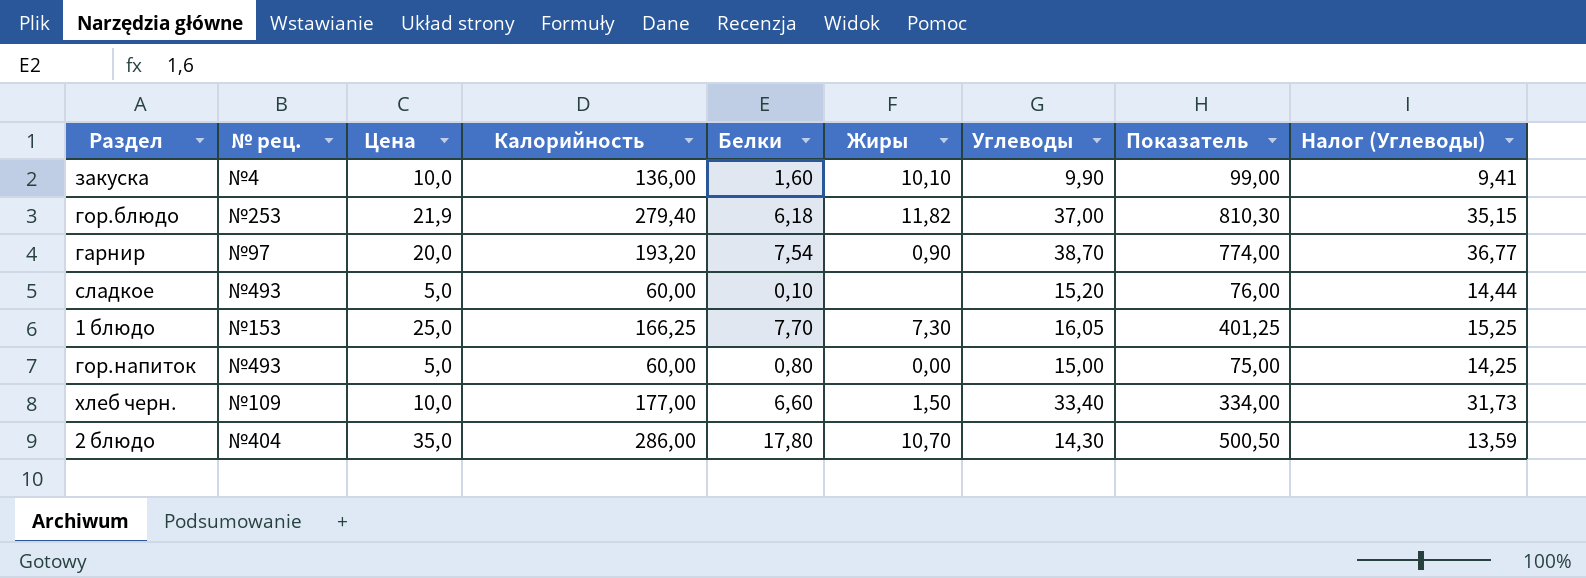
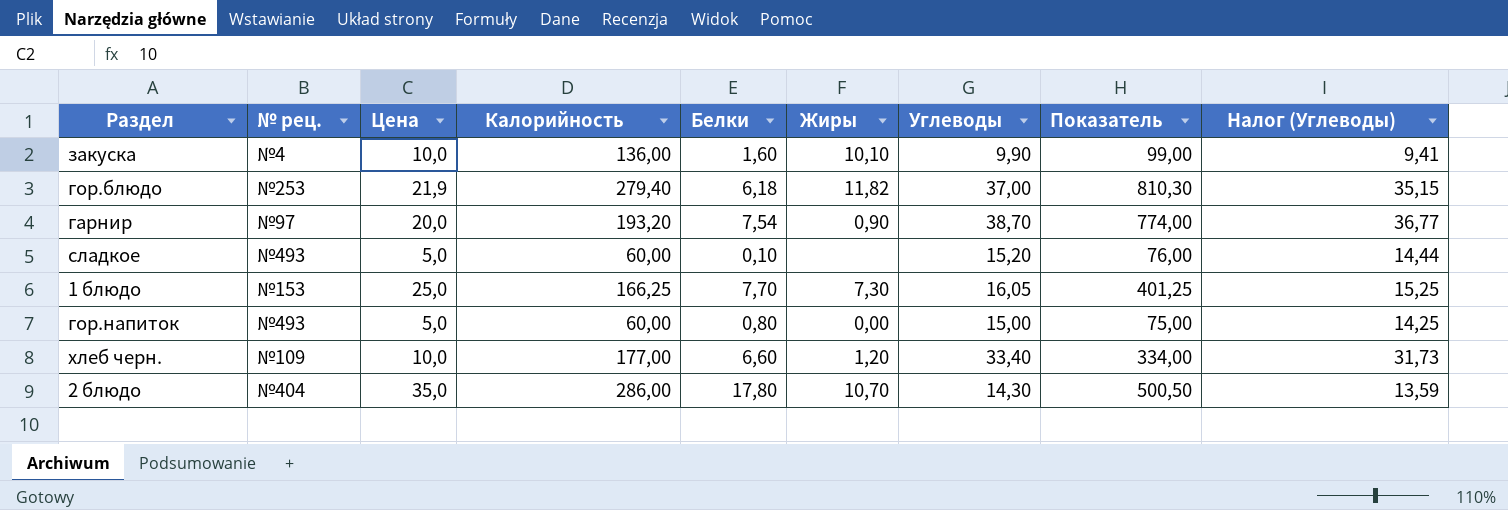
хлеб черн. | Жиры: 1,50 -> 1,20

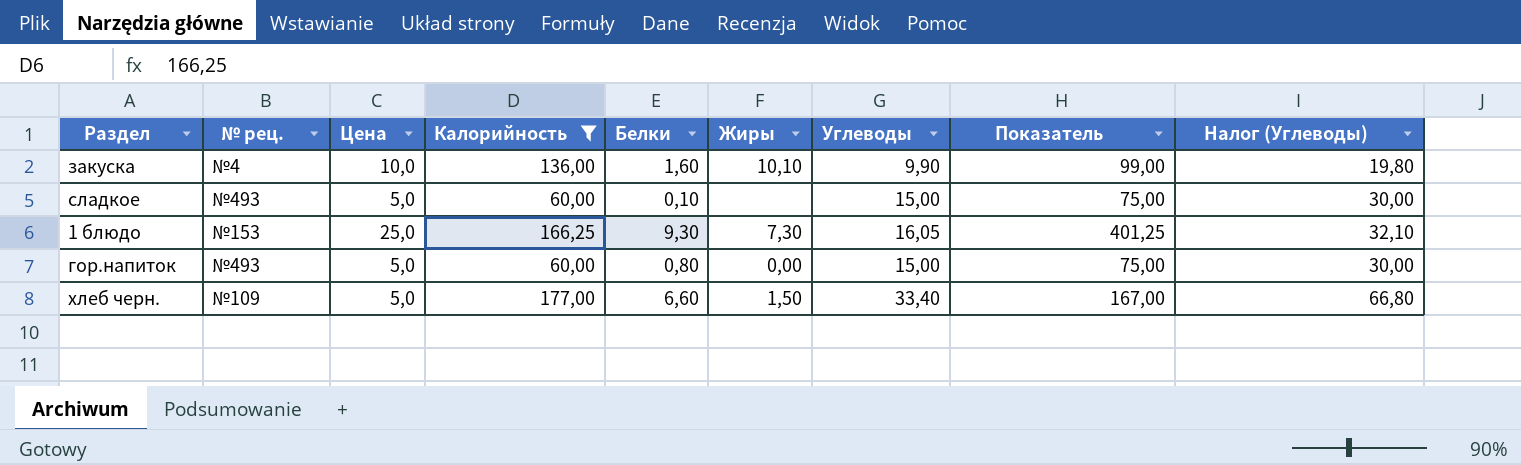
filter: none -> Калорийность <= 177,00
column Налог (Углеводы) | formula: [Углеводы] * 0,95 -> [Углеводы] * 2
сладкое | Углеводы: 15,20 -> 15,00
сладкое | Показатель: 76,00 -> 75,00
1 блюдо | Белки: 7,70 -> 9,30
хлеб черн. | Цена: 10,0 -> 5,0
хлеб черн. | Жиры: 1,20 -> 1,50
хлеб черн. | Показатель: 334,00 -> 167,00

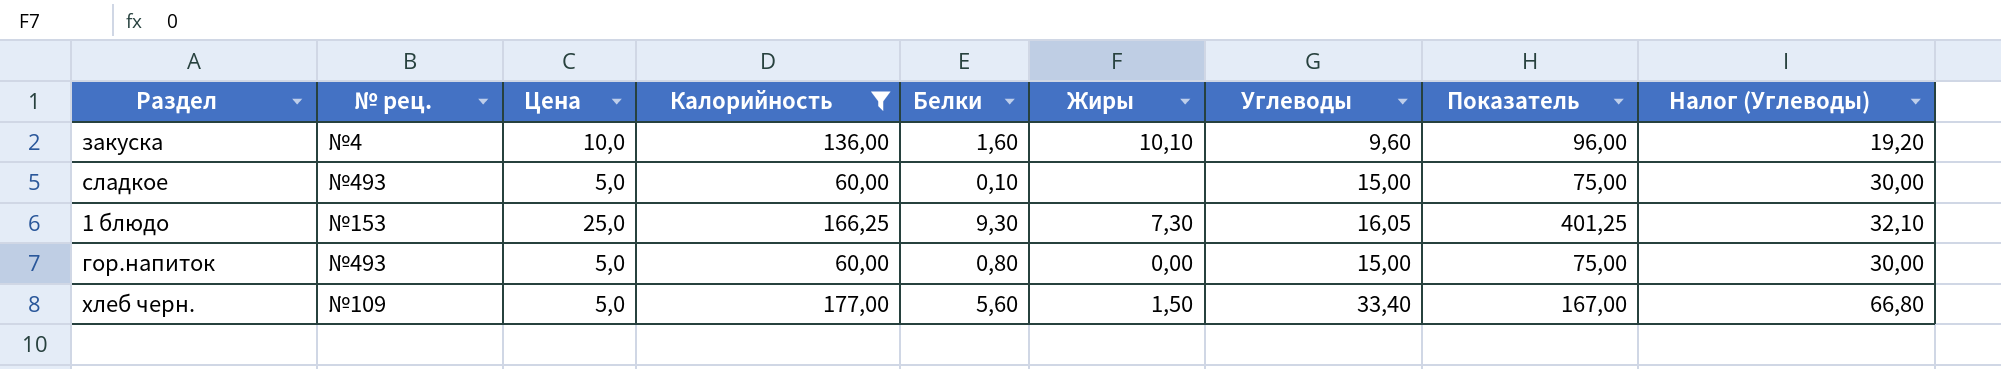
закуска | Углеводы: 9,90 -> 9,60
закуска | Показатель: 99,00 -> 96,00
закуска | Налог (Углеводы): 19,80 -> 19,20
хлеб черн. | Белки: 6,60 -> 5,60

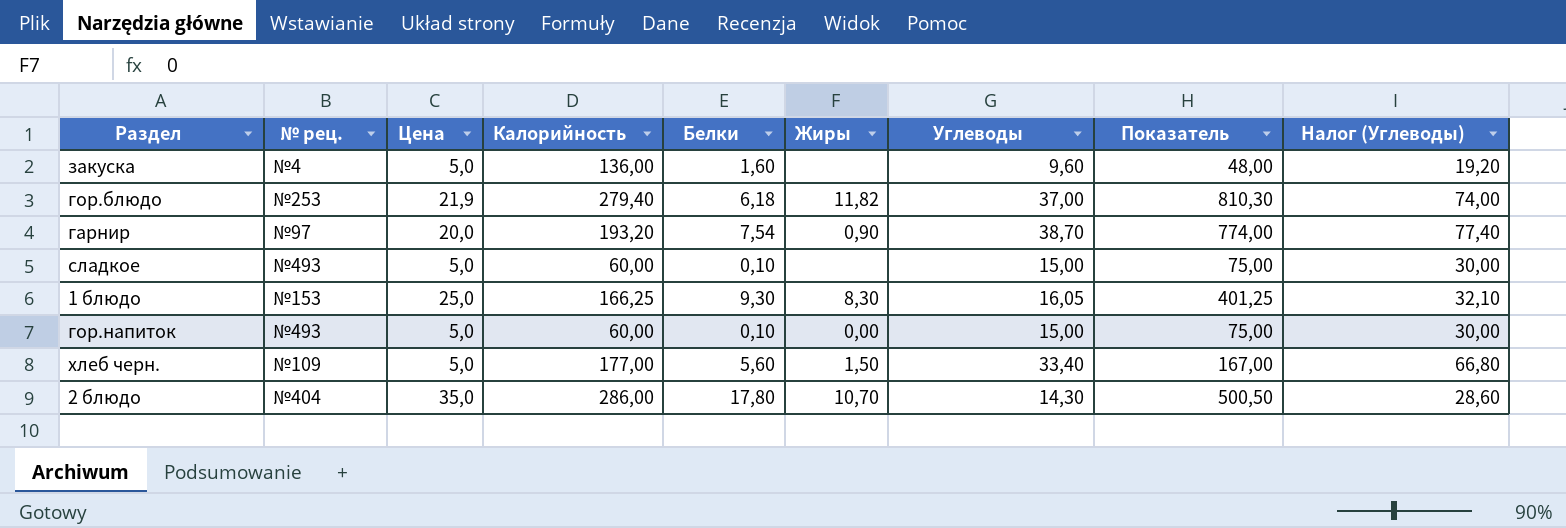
filter: Калорийность <= 177,00 -> none
закуска | Цена: 10,0 -> 5,0
закуска | Жиры: 10,10 -> none
закуска | Показатель: 96,00 -> 48,00
1 блюдо | Жиры: 7,30 -> 8,30
гор.напиток | Белки: 0,80 -> 0,10

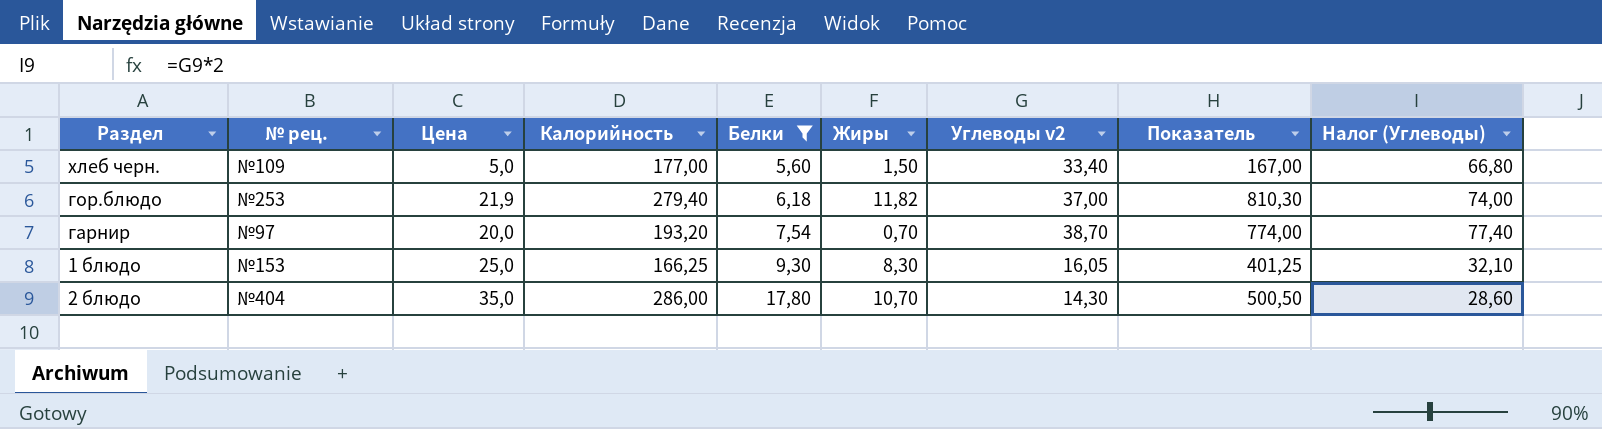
filter: none -> Белки >= 5,60
row order: none -> Белки ascending
column name: Углеводы -> Углеводы v2
гарнир | Жиры: 0,90 -> 0,70

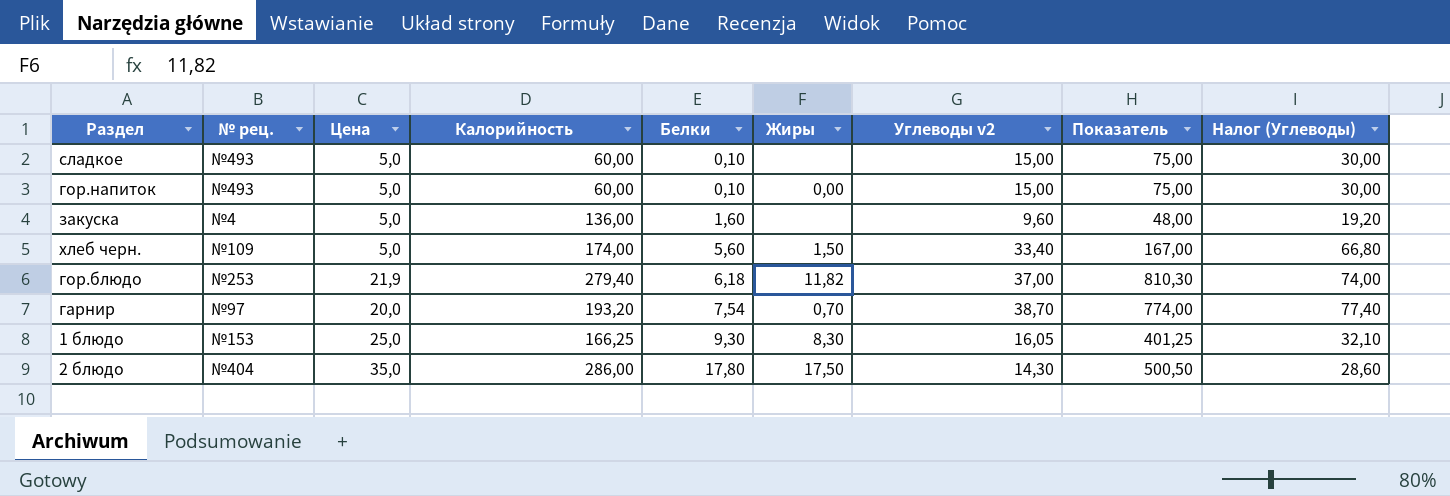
filter: Белки >= 5,60 -> none
хлеб черн. | Калорийность: 177,00 -> 174,00
2 блюдо | Жиры: 10,70 -> 17,50

